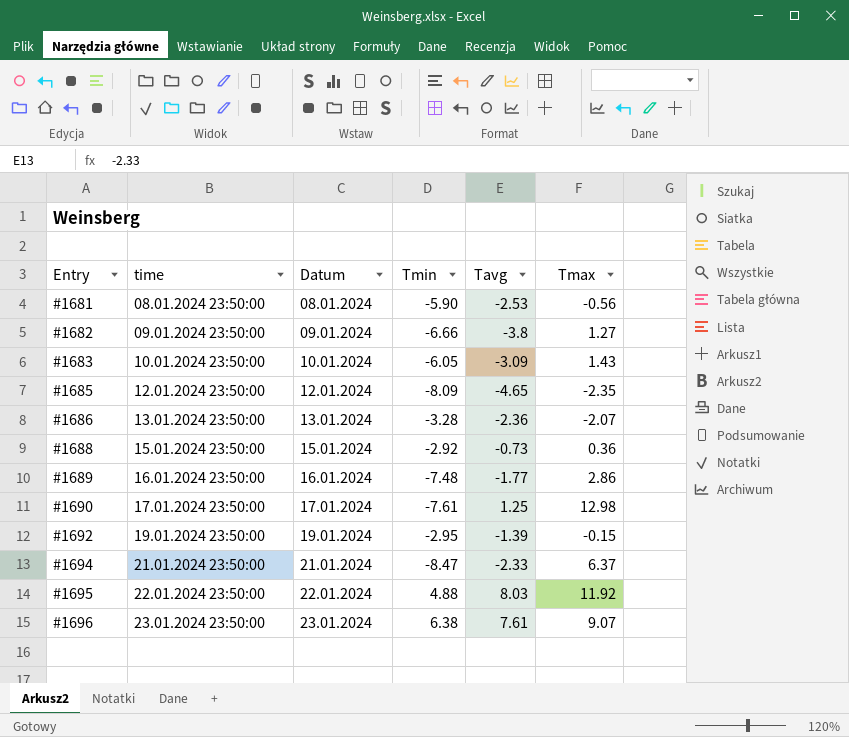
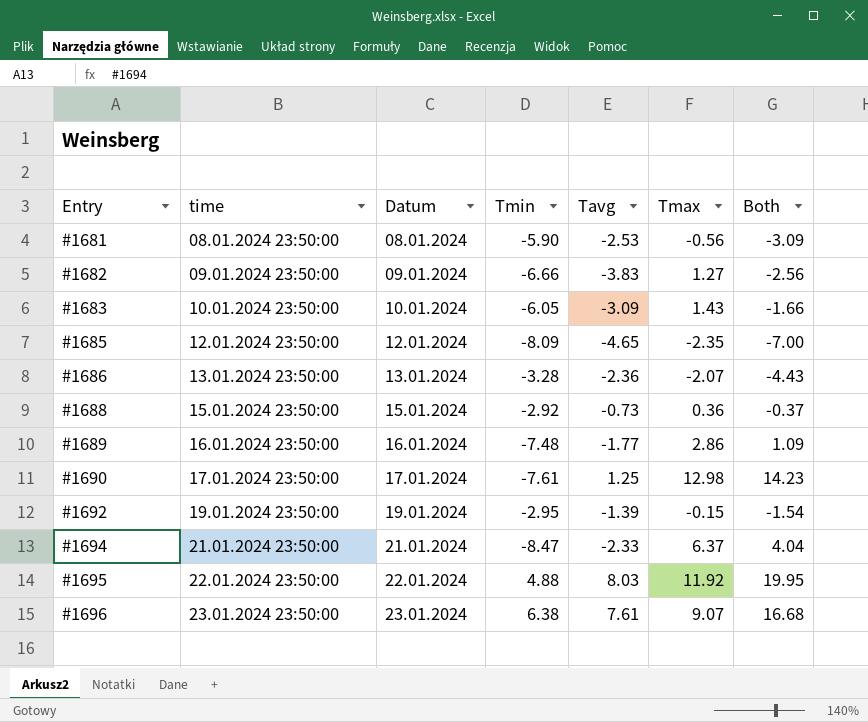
column Both | formula: none -> [Tavg] + [Tmax]
#1682 | Tavg: -3.8 -> -3.83

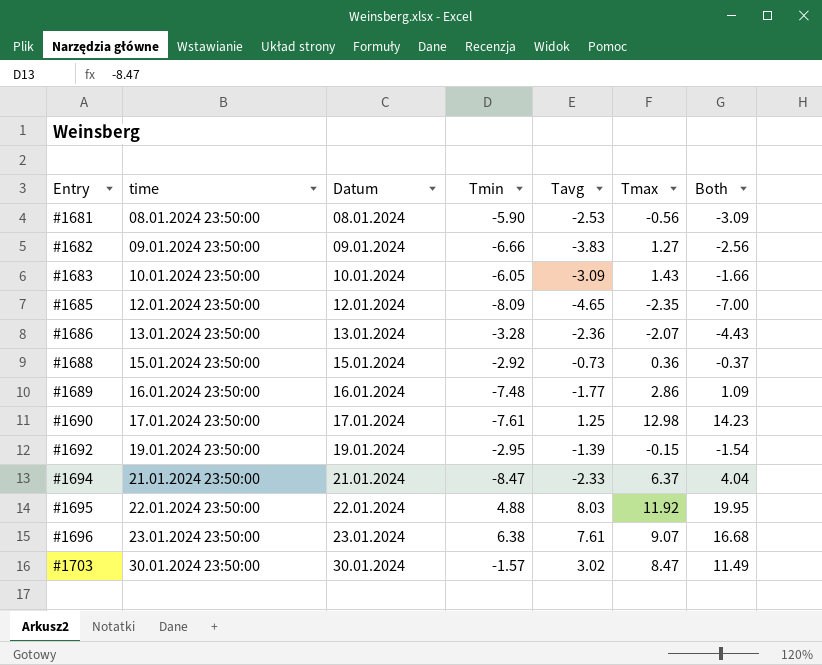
row #1703: none -> 30.01.2024 23:50:00 | 30.01.2024 | -1.57 | 3.02 | 8.47 | 11.49

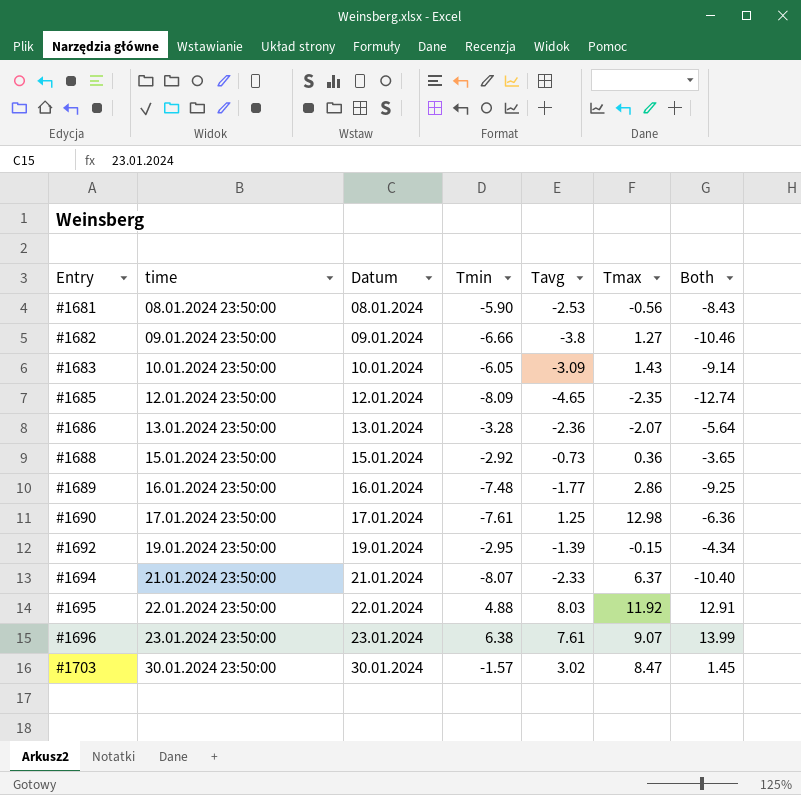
column Both | formula: [Tavg] + [Tmax] -> [Tmin] + [Tavg]
#1682 | Tavg: -3.83 -> -3.8
#1694 | Tmin: -8.47 -> -8.07

